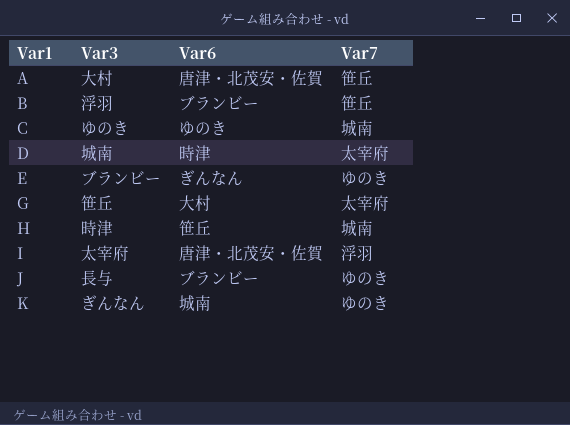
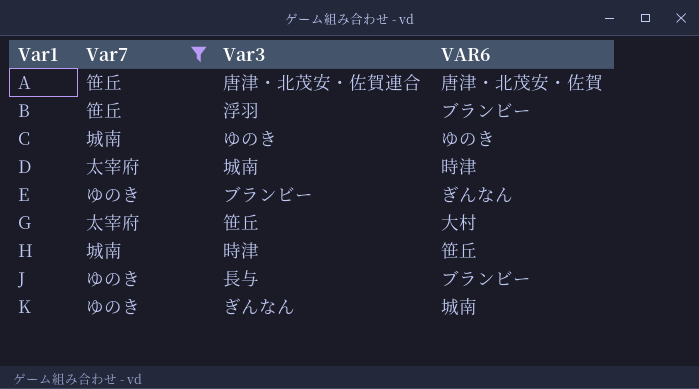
filter: none -> Var7 != 浮羽
column Var7 | position: 4 -> 2
column name: Var6 -> VAR6
A | Var3: 大村 -> 唐津・北茂安・佐賀連合

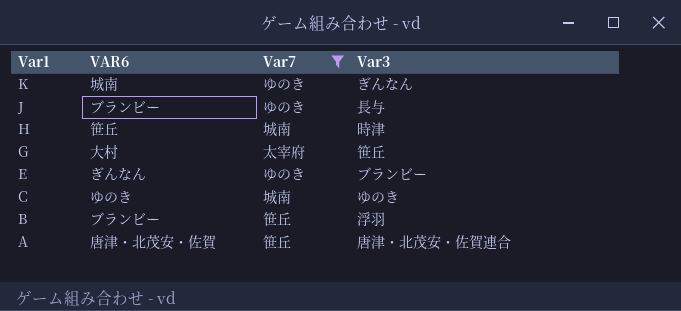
row order: Var1 ascending -> Var1 descending
column VAR6 | position: 4 -> 2
row D: 太宰府 | 城南 | 時津 -> none

